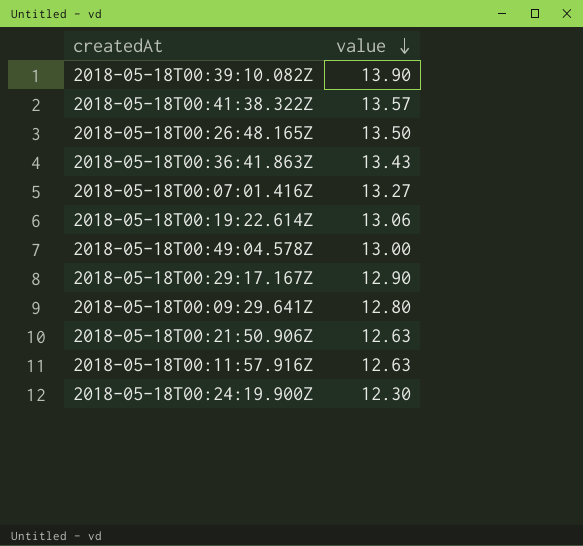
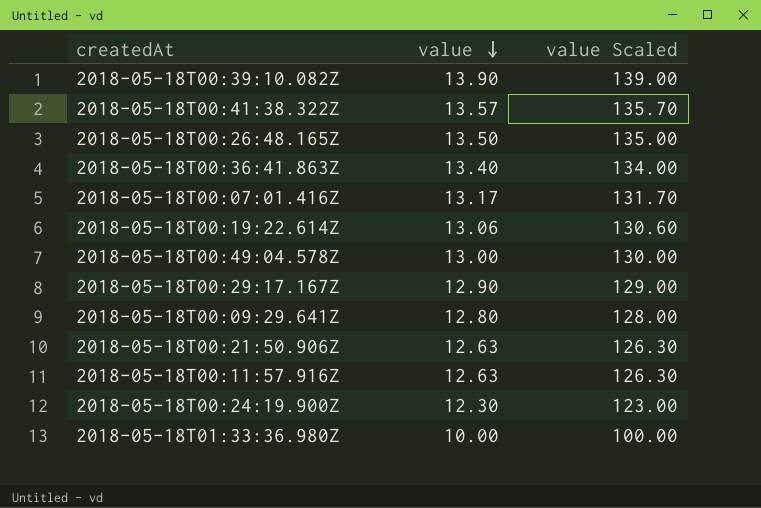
column value Scaled | formula: none -> [value] * 10
2018-05-18T00:36:41.863Z | value: 13.43 -> 13.40
2018-05-18T00:07:01.416Z | value: 13.27 -> 13.17
row 2018-05-18T01:33:36.980Z: none -> 10.00 | 100.00

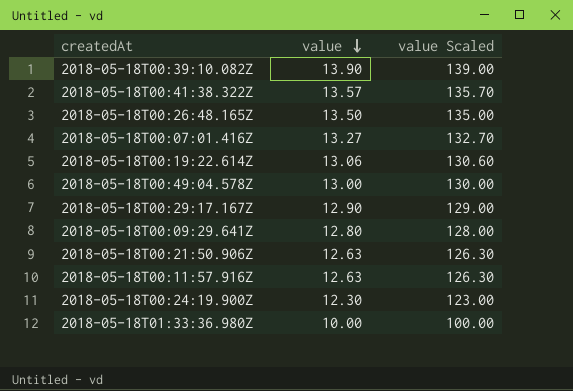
row 2018-05-18T00:36:41.863Z: 13.40 | 134.00 -> none
2018-05-18T00:07:01.416Z | value: 13.17 -> 13.27
2018-05-18T00:07:01.416Z | value Scaled: 131.70 -> 132.70

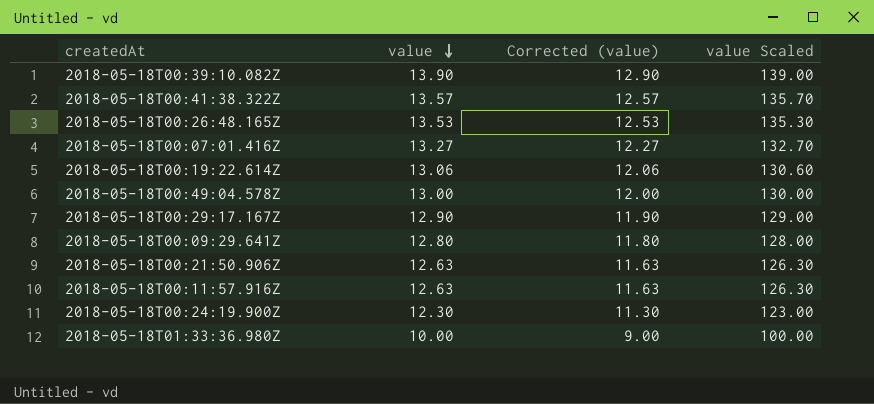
column Corrected (value) | formula: none -> [value] - 1
2018-05-18T00:26:48.165Z | value: 13.50 -> 13.53
2018-05-18T00:26:48.165Z | value Scaled: 135.00 -> 135.30

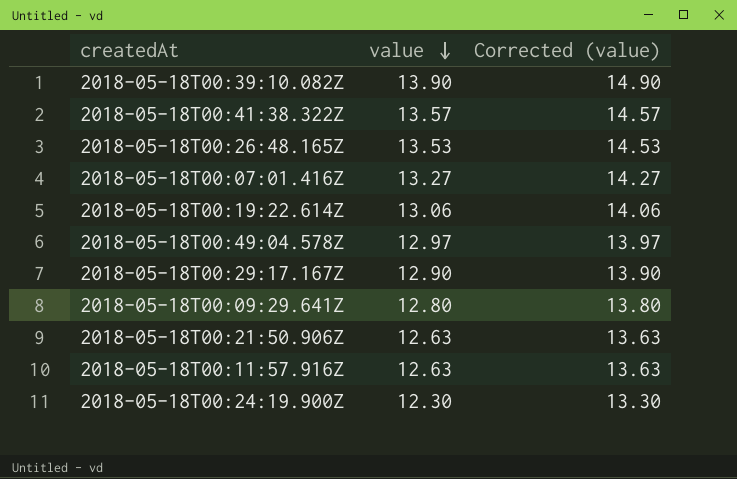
column value Scaled | formula: [value] * 10 -> none
column Corrected (value) | formula: [value] - 1 -> [value] + 1
row 2018-05-18T01:33:36.980Z: 10.00 | 9.00 | 100.00 -> none
2018-05-18T00:49:04.578Z | value: 13.00 -> 12.97

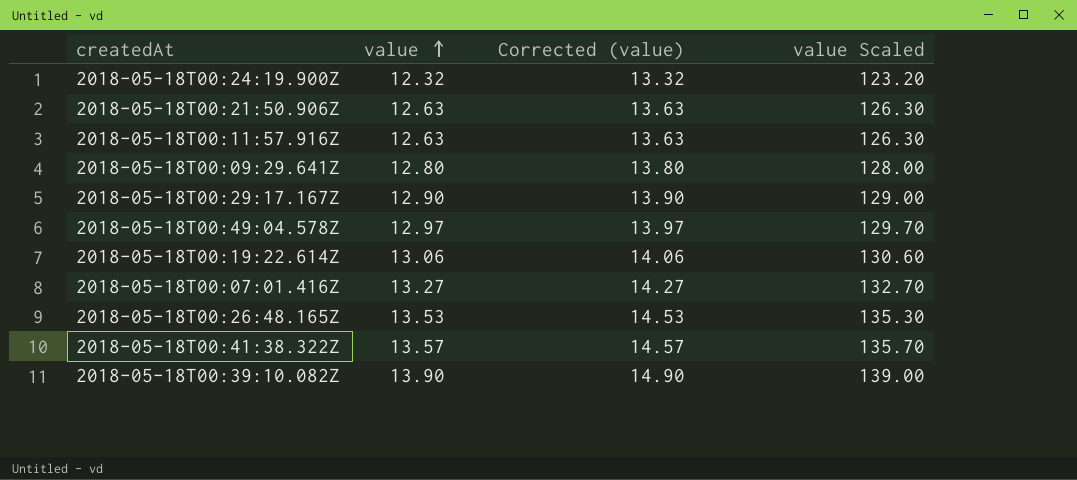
row order: value descending -> value ascending
column value Scaled | formula: none -> [value] * 10
2018-05-18T00:24:19.900Z | value: 12.30 -> 12.32
2018-05-18T00:24:19.900Z | Corrected (value): 13.30 -> 13.32

